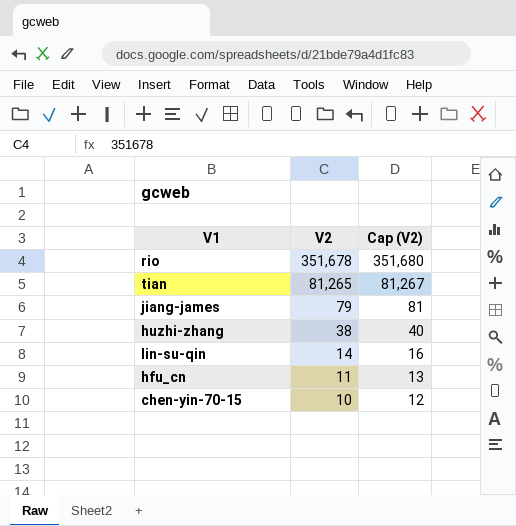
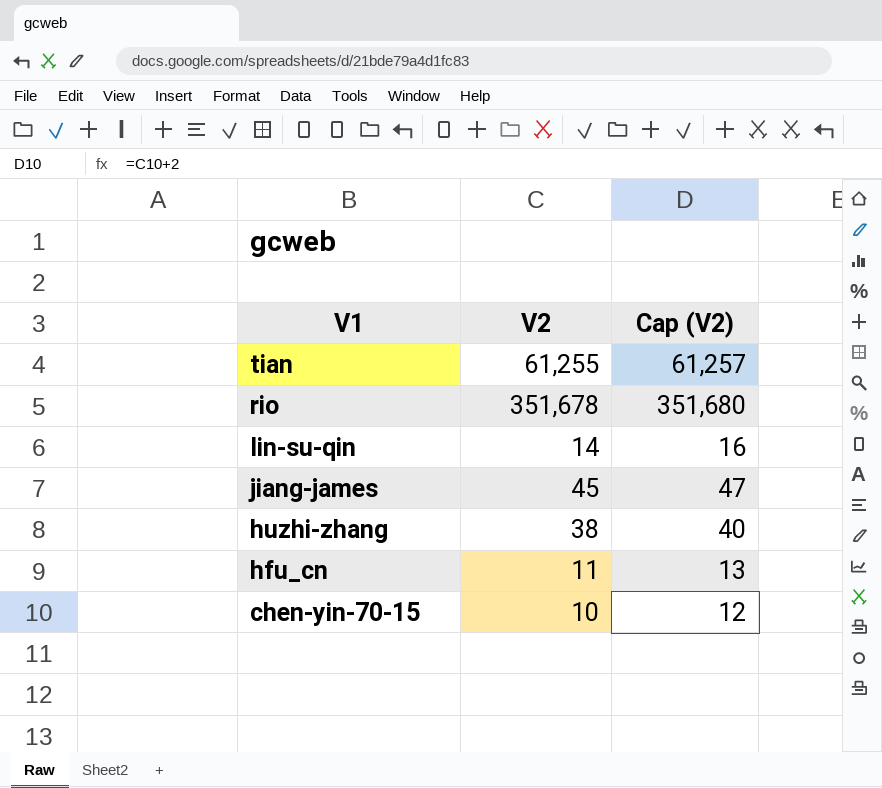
row order: V2 descending -> V1 descending
tian | V2: 81,265 -> 61,255
tian | Cap (V2): 81,267 -> 61,257
jiang-james | V2: 79 -> 45
jiang-james | Cap (V2): 81 -> 47

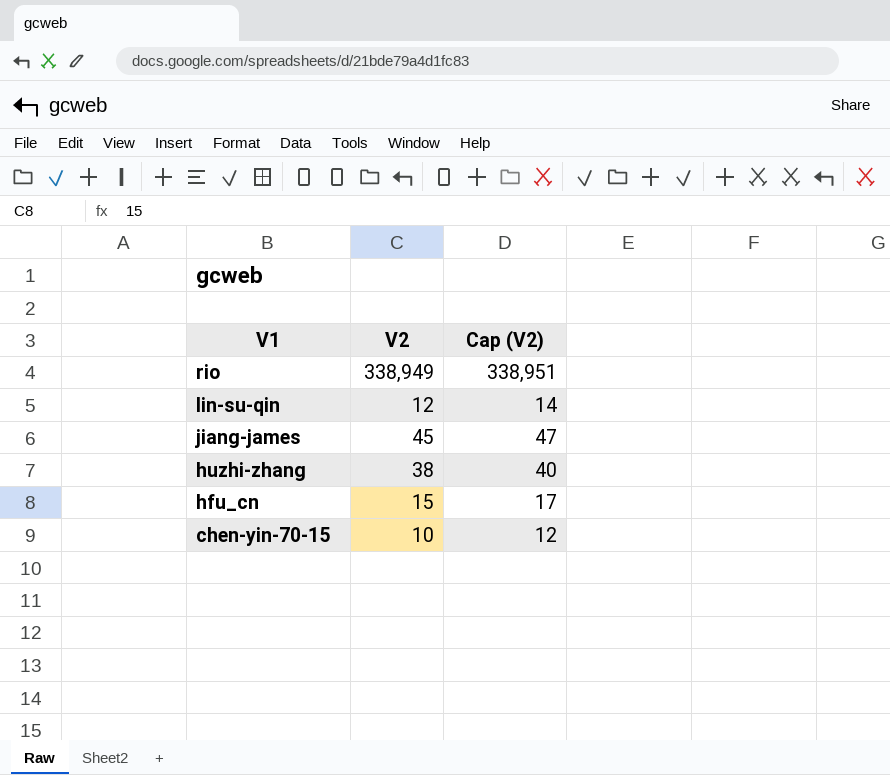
row tian: 61,255 | 61,257 -> none
rio | V2: 351,678 -> 338,949
rio | Cap (V2): 351,680 -> 338,951
lin-su-qin | V2: 14 -> 12
lin-su-qin | Cap (V2): 16 -> 14
hfu_cn | V2: 11 -> 15
hfu_cn | Cap (V2): 13 -> 17

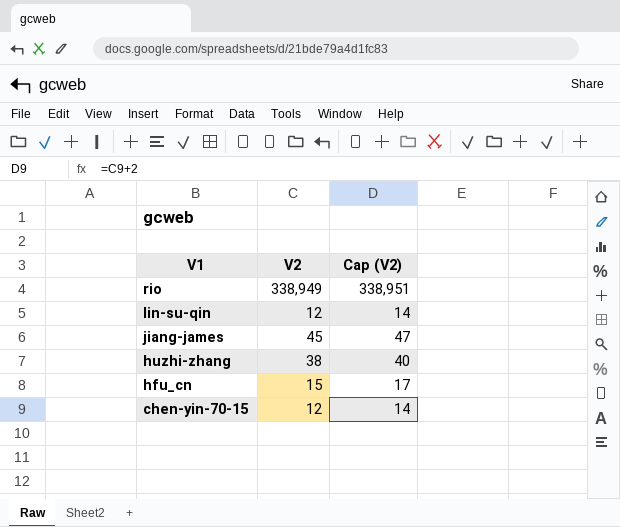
chen-yin-70-15 | V2: 10 -> 12
chen-yin-70-15 | Cap (V2): 12 -> 14

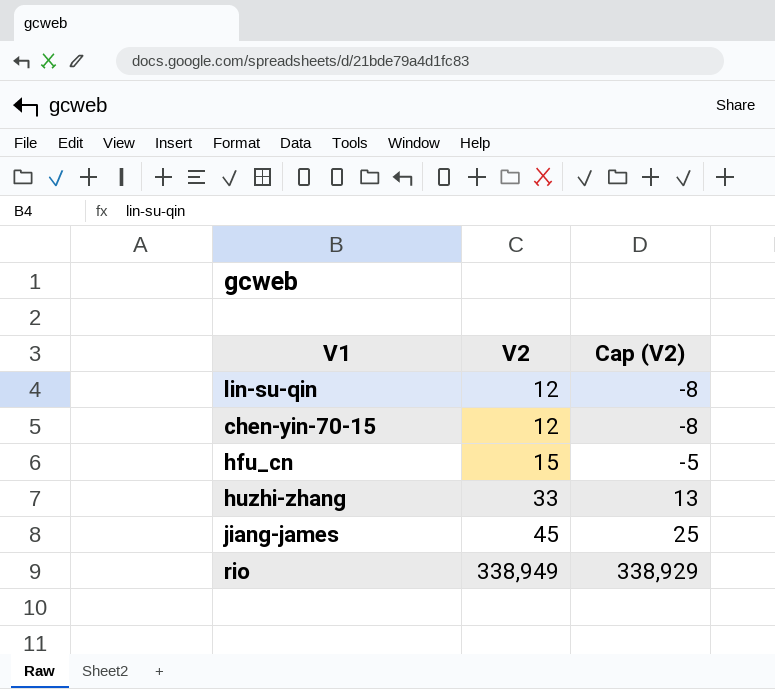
row order: V1 descending -> V2 ascending
column Cap (V2) | formula: [V2] + 2 -> [V2] - 20
huzhi-zhang | V2: 38 -> 33

